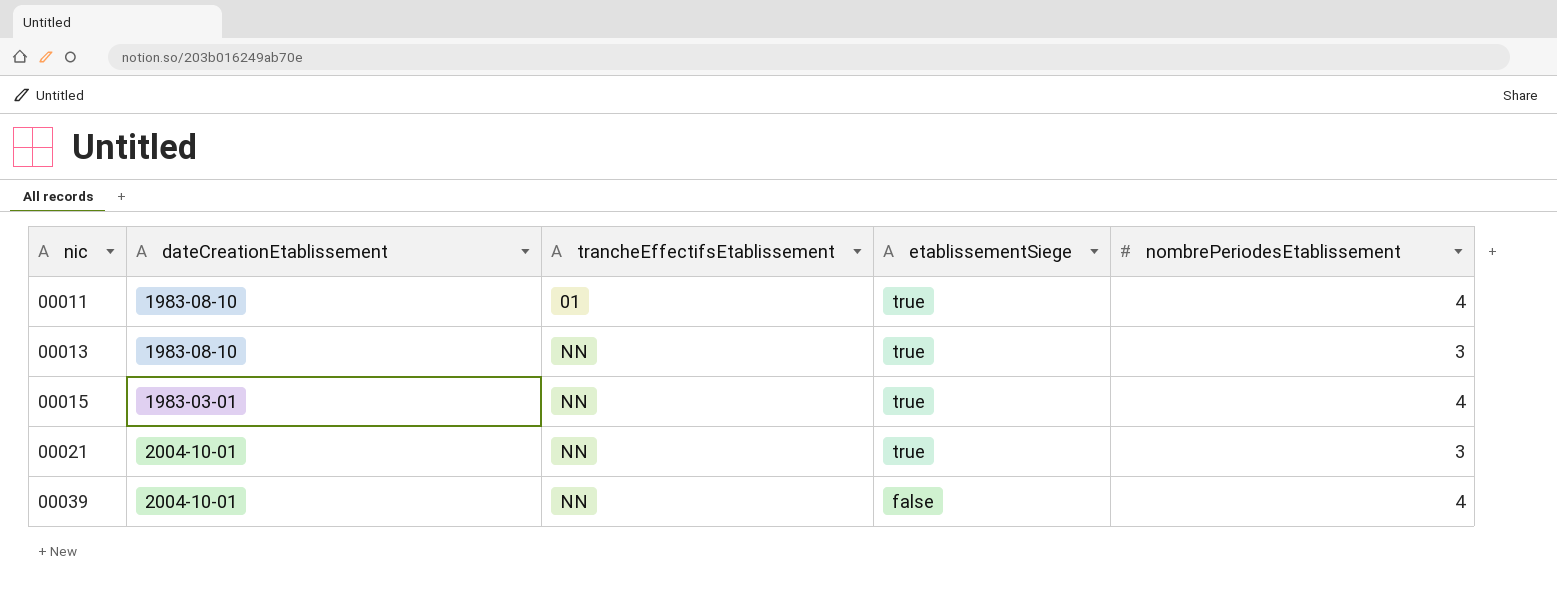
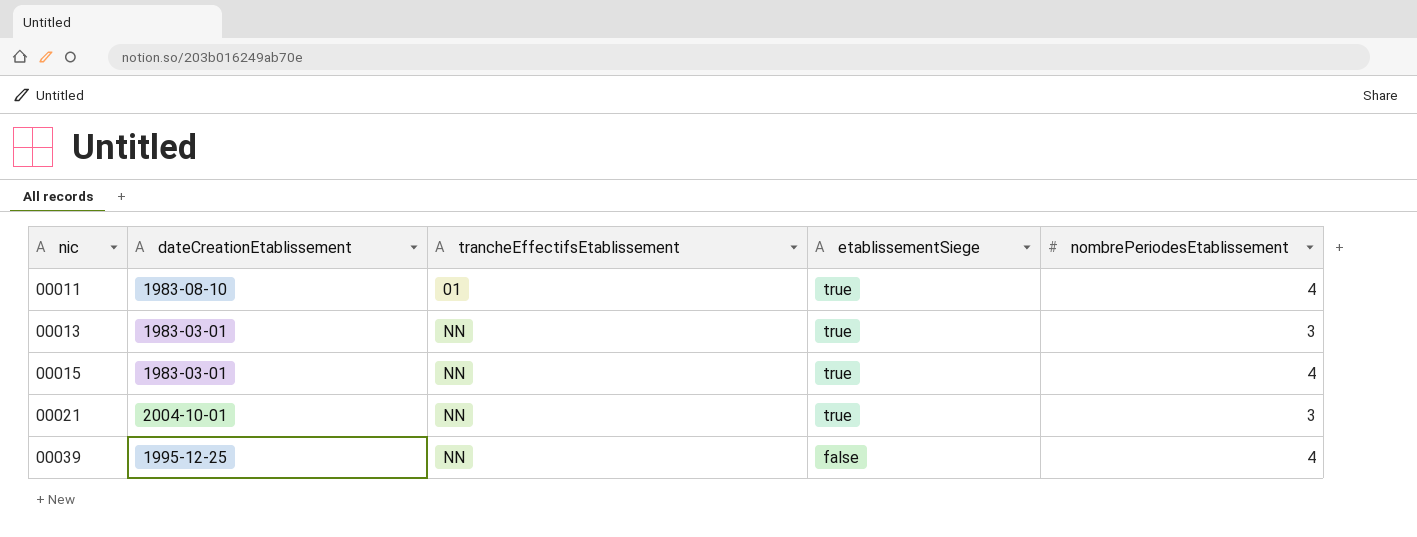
00013 | dateCreationEtablissement: 1983-08-10 -> 1983-03-01
00039 | dateCreationEtablissement: 2004-10-01 -> 1995-12-25

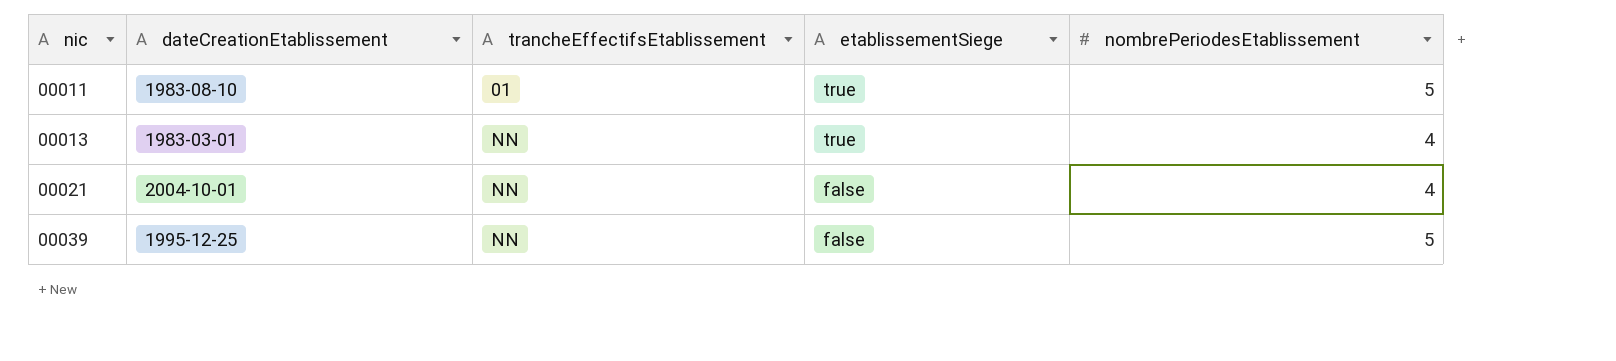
row 00015: 1983-03-01 | NN | true | 4 -> none
00011 | nombrePeriodesEtablissement: 4 -> 5
00013 | nombrePeriodesEtablissement: 3 -> 4
00021 | etablissementSiege: true -> false
00021 | nombrePeriodesEtablissement: 3 -> 4
00039 | nombrePeriodesEtablissement: 4 -> 5

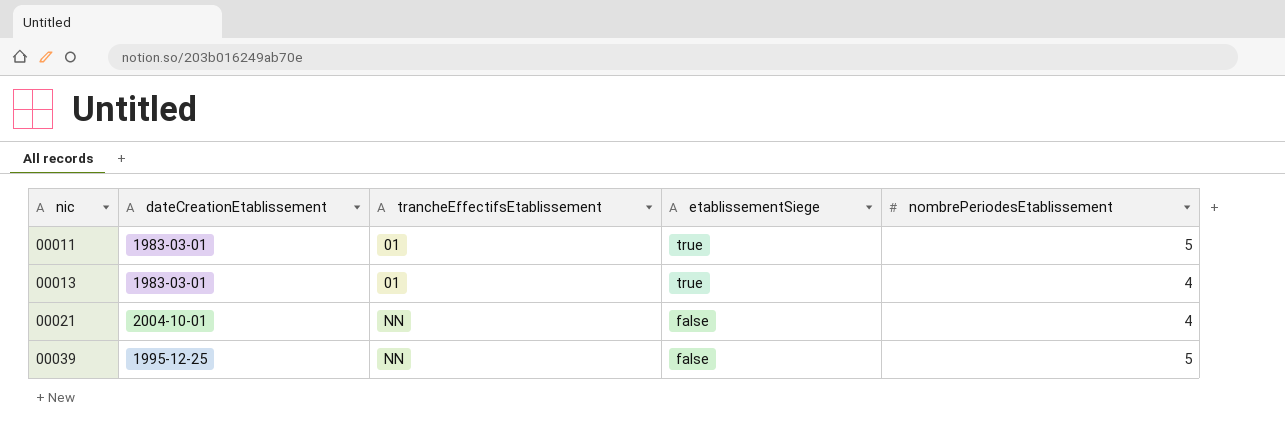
00011 | dateCreationEtablissement: 1983-08-10 -> 1983-03-01
00013 | trancheEffectifsEtablissement: NN -> 01

